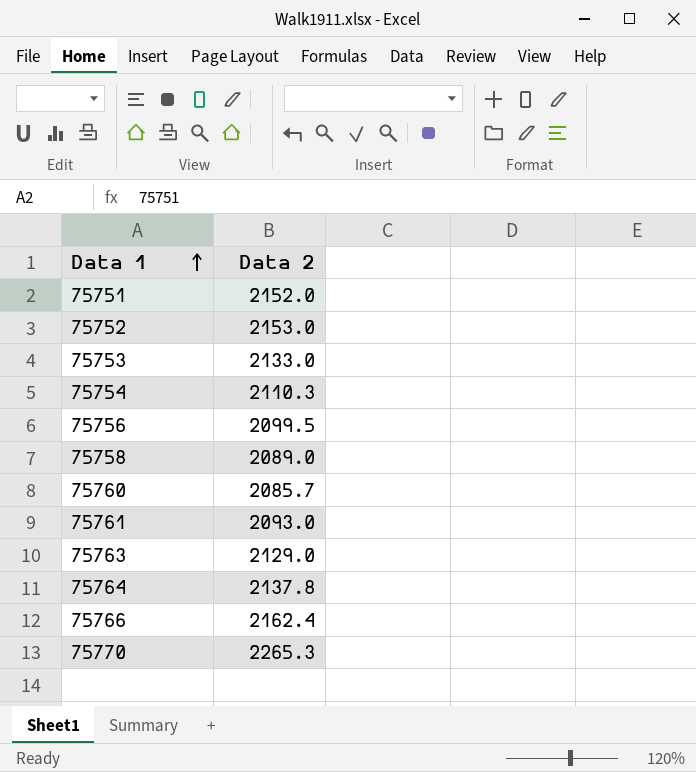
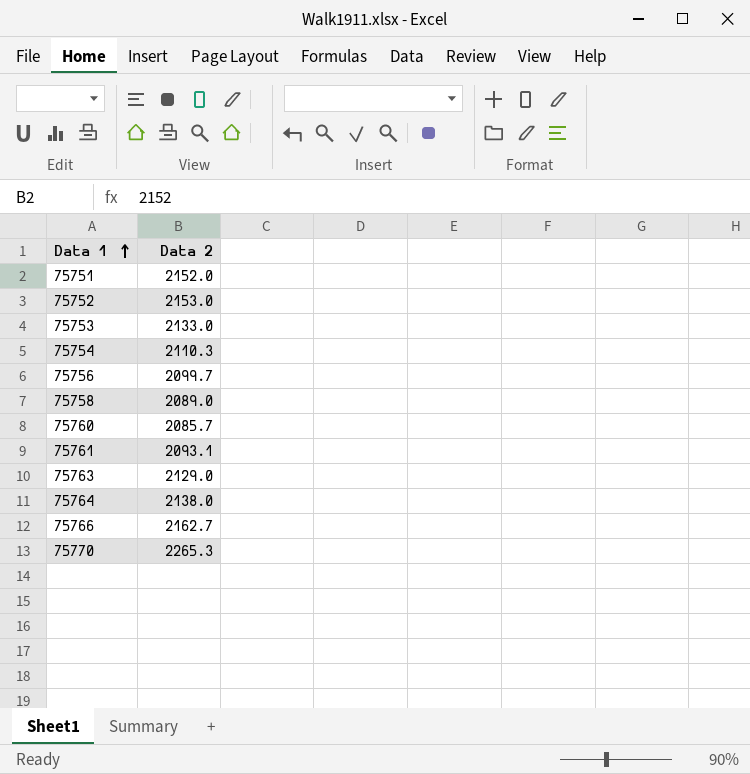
75756 | Data 2: 2099.5 -> 2099.7
75761 | Data 2: 2093.0 -> 2093.1
75764 | Data 2: 2137.8 -> 2138.0
75766 | Data 2: 2162.4 -> 2162.7

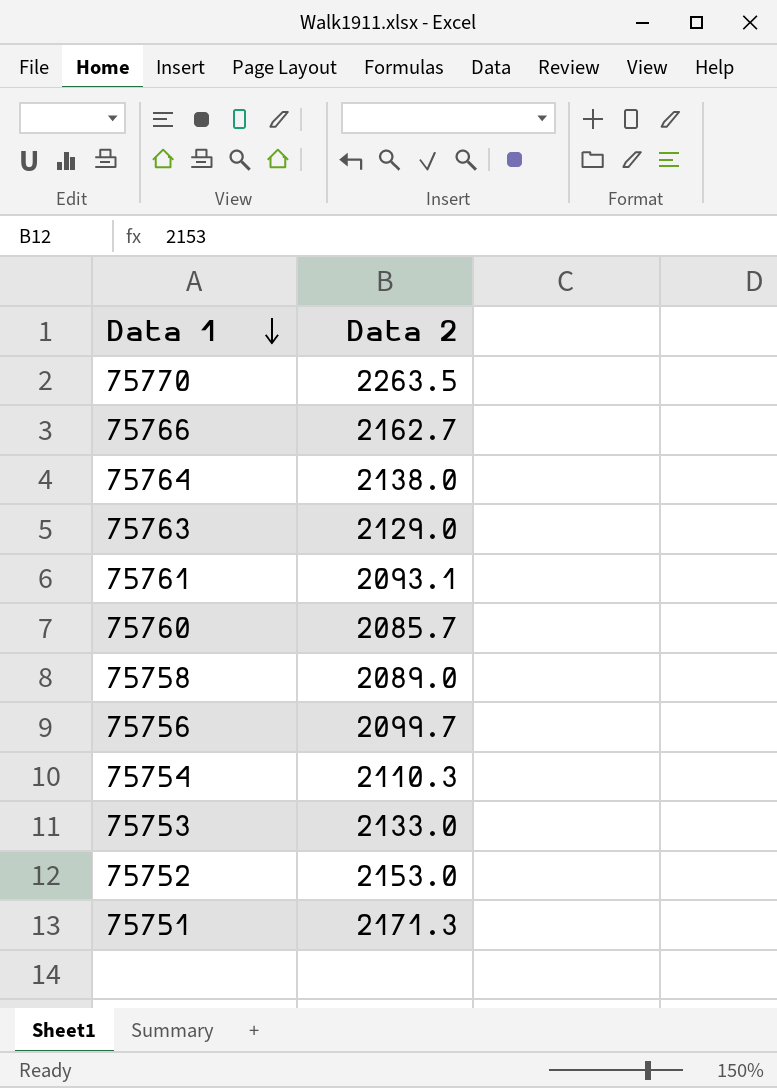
row order: Data 1 ascending -> Data 1 descending
75770 | Data 2: 2265.3 -> 2263.5
75751 | Data 2: 2152.0 -> 2171.3

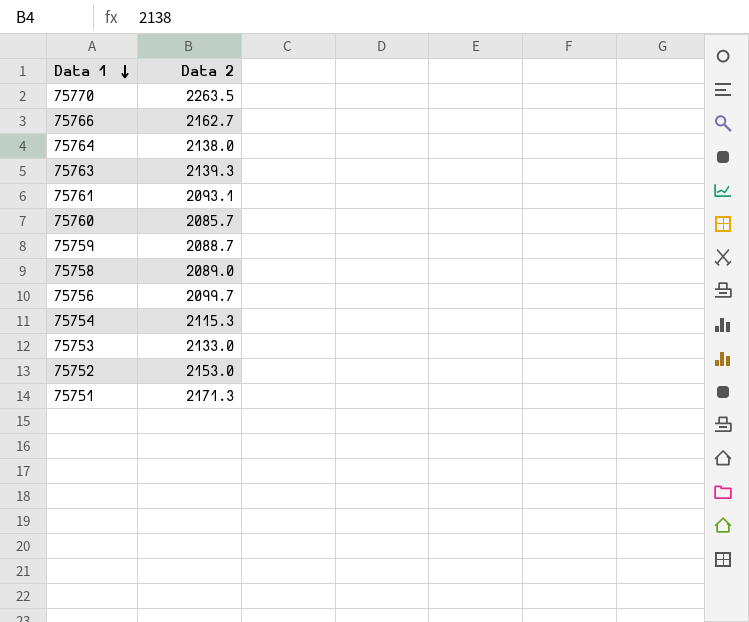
75763 | Data 2: 2129.0 -> 2139.3
row 75759: none -> 2088.7
75754 | Data 2: 2110.3 -> 2115.3

